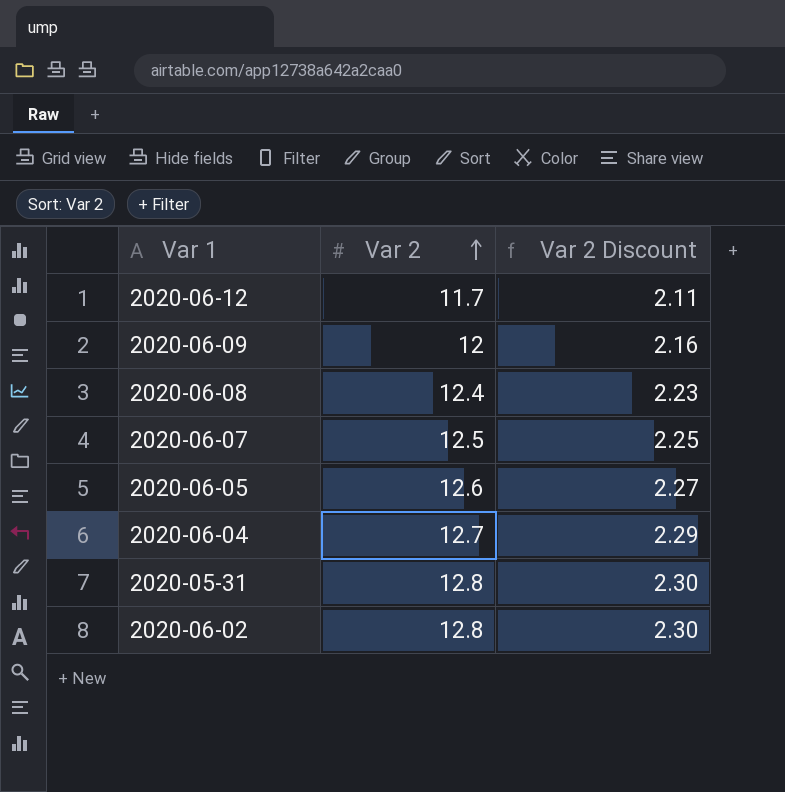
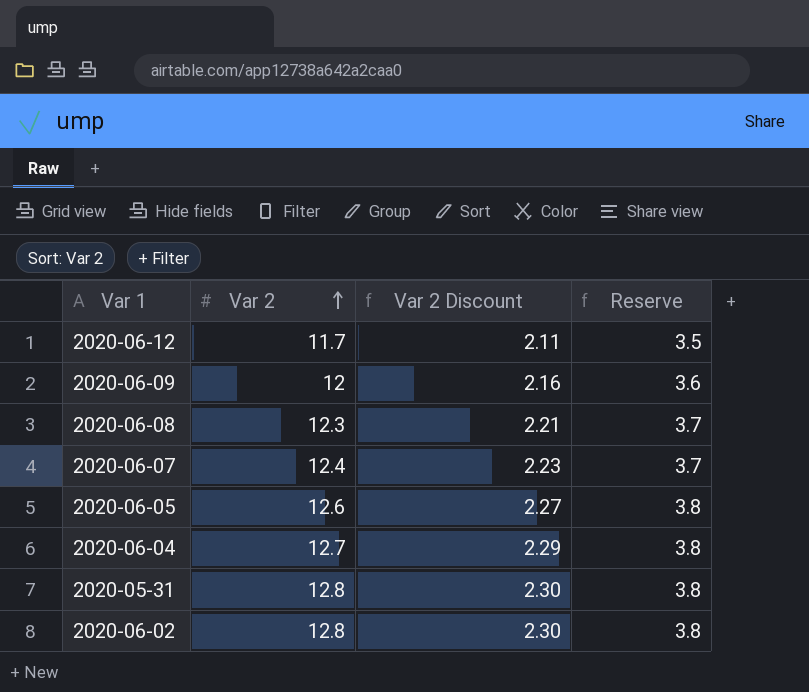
column Reserve | formula: none -> [Var 2] * 0.3
2020-06-08 | Var 2: 12.4 -> 12.3
2020-06-08 | Var 2 Discount: 2.23 -> 2.21
2020-06-07 | Var 2: 12.5 -> 12.4
2020-06-07 | Var 2 Discount: 2.25 -> 2.23

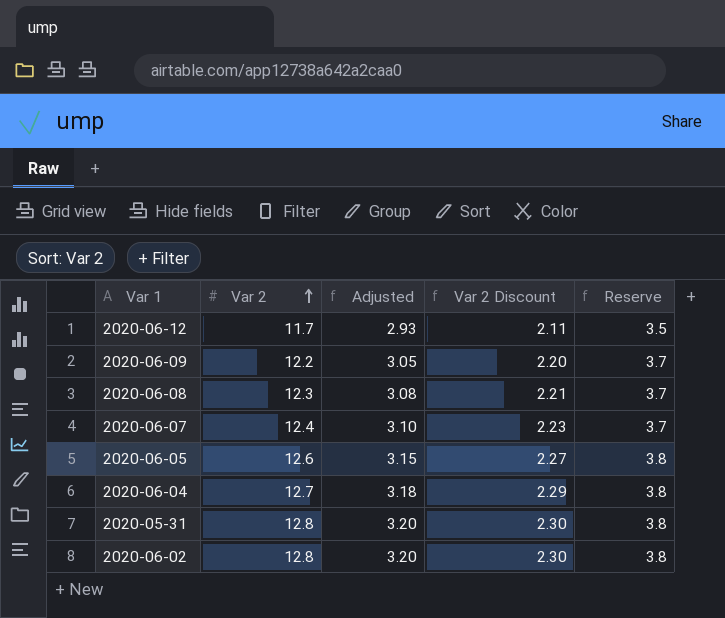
column Adjusted | formula: none -> [Var 2] * 0.25
2020-06-09 | Var 2: 12 -> 12.2
2020-06-09 | Var 2 Discount: 2.16 -> 2.20
2020-06-09 | Reserve: 3.6 -> 3.7

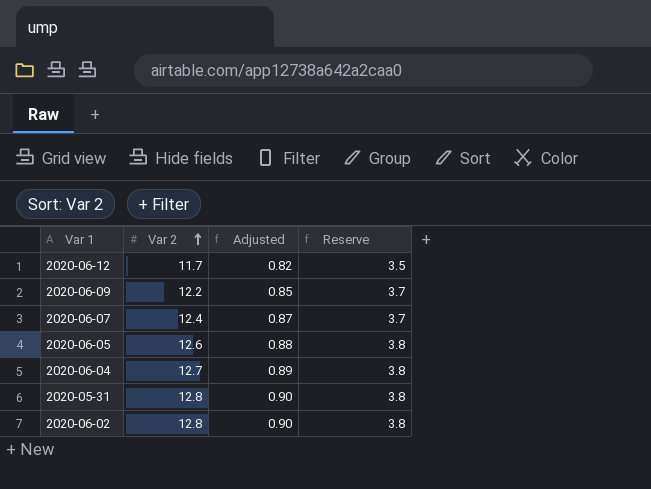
column Var 2 Discount | formula: [Var 2] * 0.18 -> none
column Adjusted | formula: [Var 2] * 0.25 -> [Var 2] * 0.07
row 2020-06-08: 12.3 | 3.08 | 2.21 | 3.7 -> none

